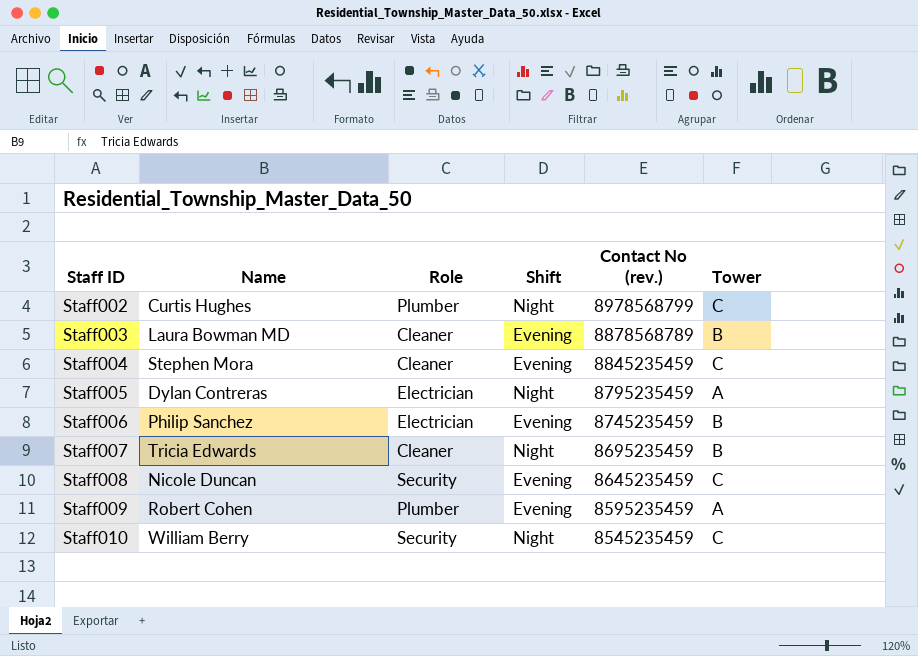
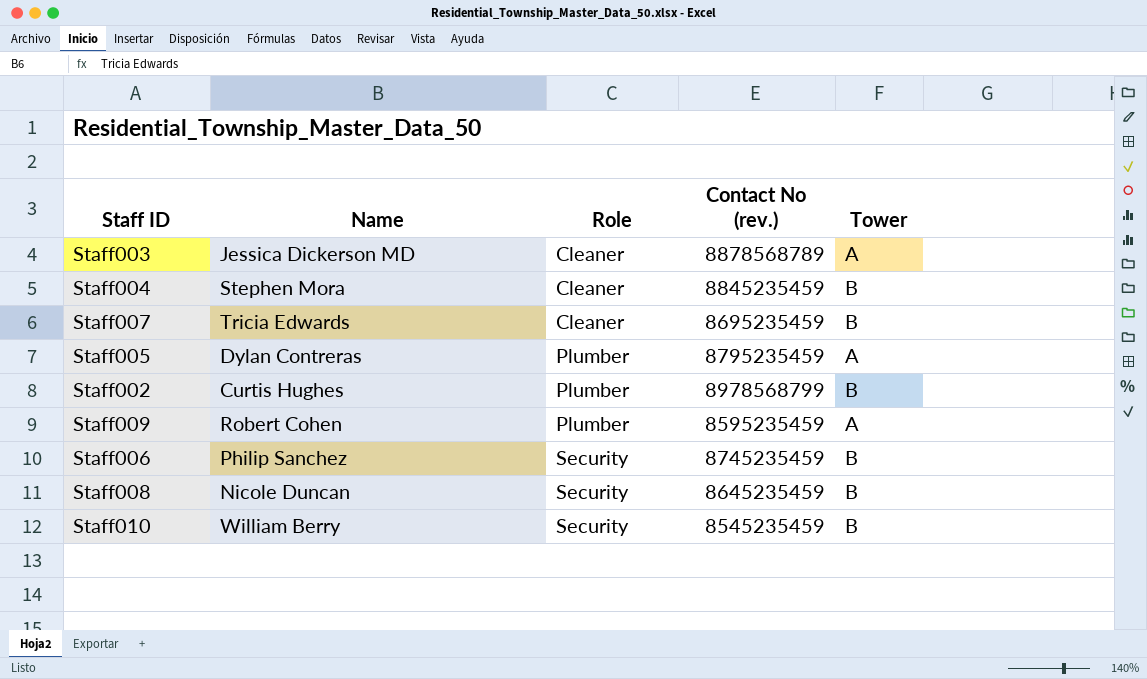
row order: Staff ID ascending -> Role ascending
column Shift | position: 4 -> none
Staff003 | Name: Laura Bowman MD -> Jessica Dickerson MD
Staff003 | Tower: B -> A
Staff004 | Tower: C -> B
Staff005 | Role: Electrician -> Plumber
Staff002 | Tower: C -> B
Staff006 | Role: Electrician -> Security
Staff008 | Tower: C -> B
Staff010 | Tower: C -> B

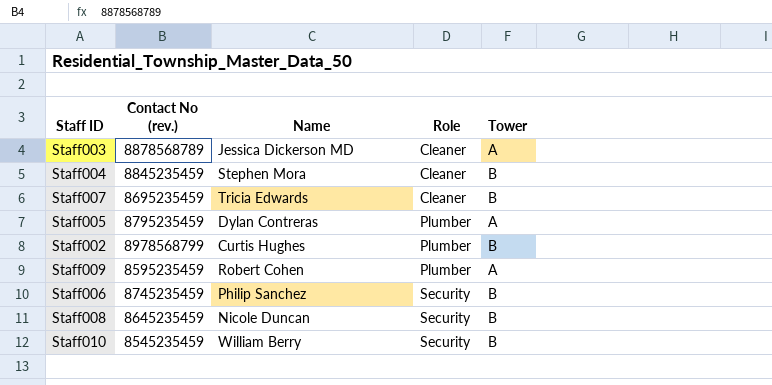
column Contact No (rev.) | position: 4 -> 2

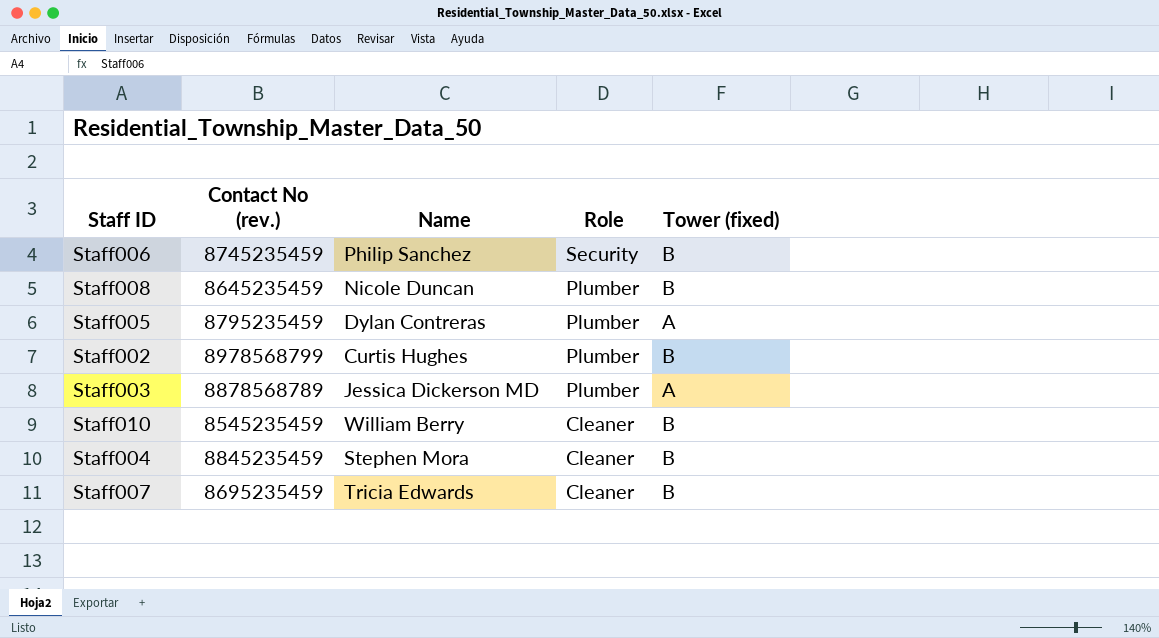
row order: Role ascending -> Role descending
column name: Tower -> Tower (fixed)
row Staff009: 8595235459 | Robert Cohen | Plumber | A -> none
Staff008 | Role: Security -> Plumber
Staff003 | Role: Cleaner -> Plumber
Staff010 | Role: Security -> Cleaner

